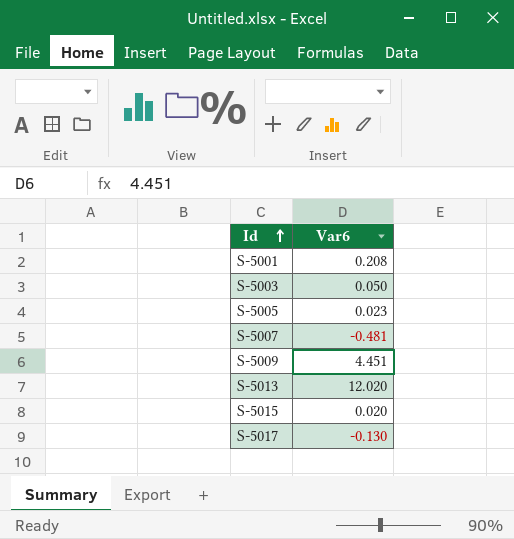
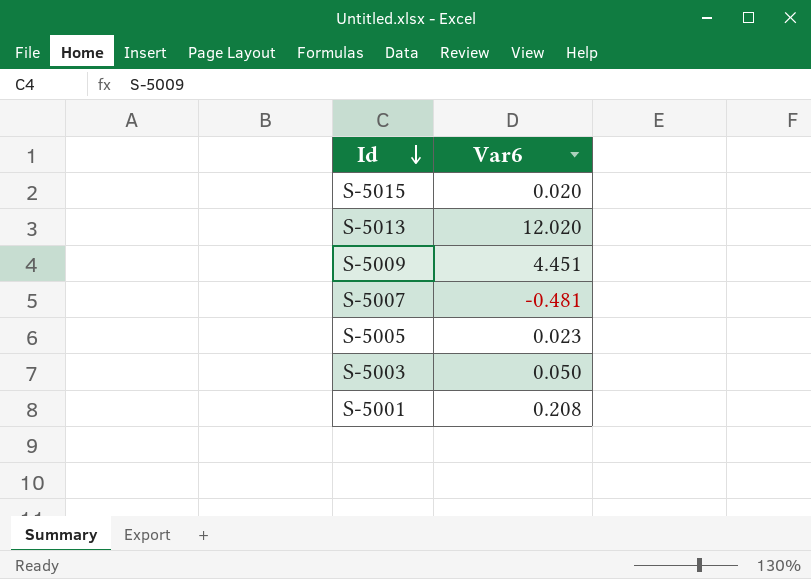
row order: Id ascending -> Id descending
row S-5017: -0.130 -> none

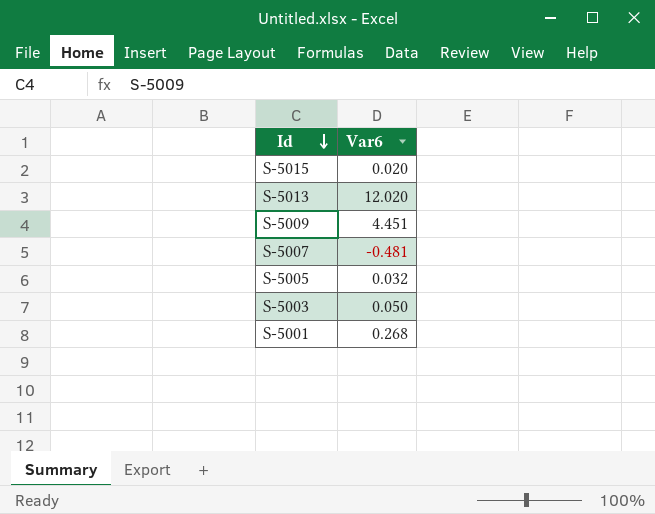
S-5005 | Var6: 0.023 -> 0.032
S-5001 | Var6: 0.208 -> 0.268

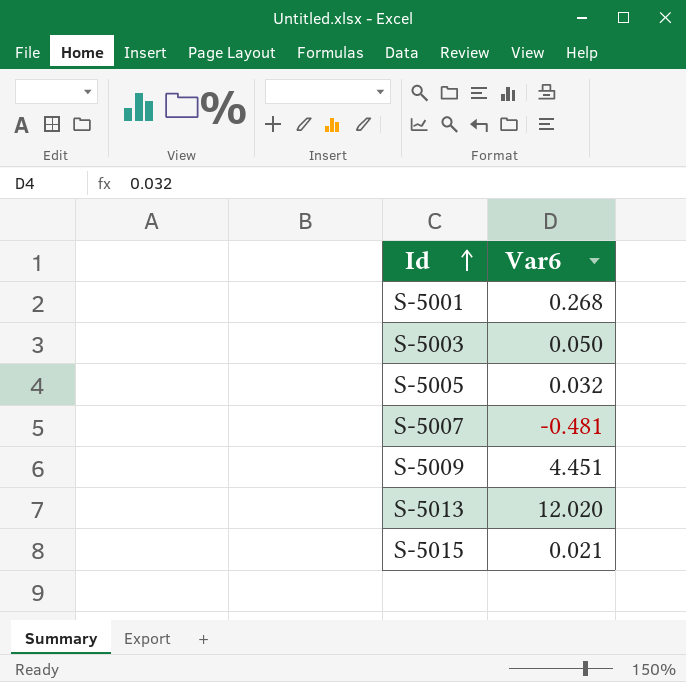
row order: Id descending -> Id ascending
S-5015 | Var6: 0.020 -> 0.021

